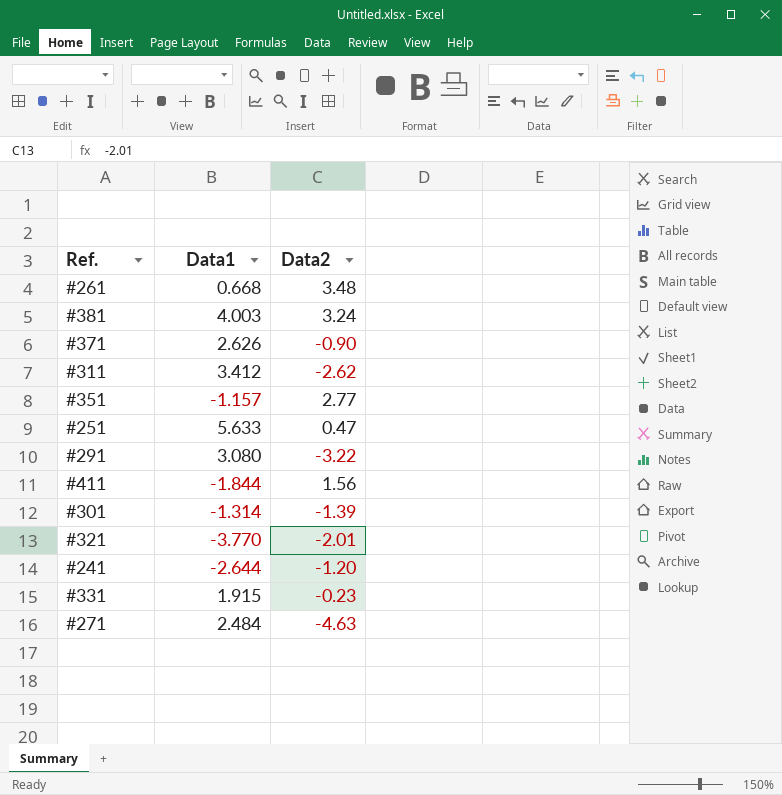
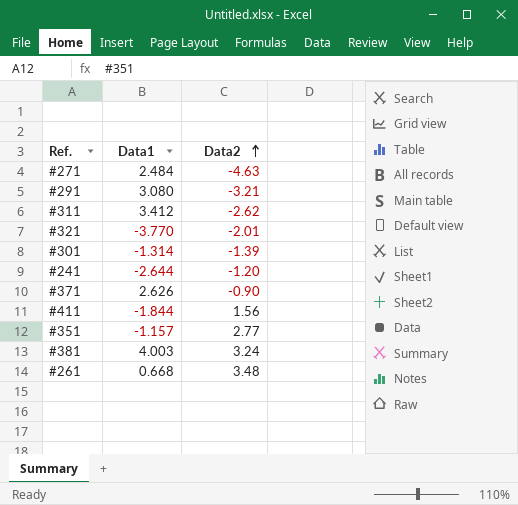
row order: none -> Data2 ascending
row #251: 5.633 | 0.47 -> none
row #331: 1.915 | -0.23 -> none
#291 | Data2: -3.22 -> -3.21

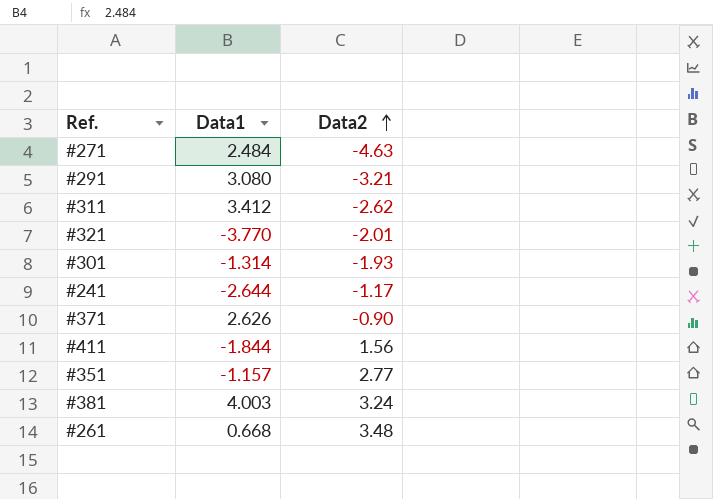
#301 | Data2: -1.39 -> -1.93
#241 | Data2: -1.20 -> -1.17

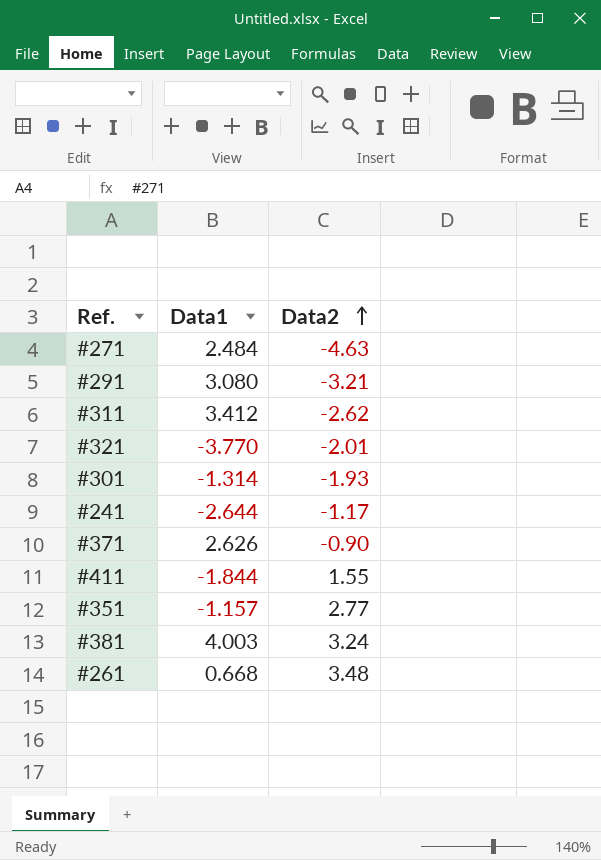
#411 | Data2: 1.56 -> 1.55

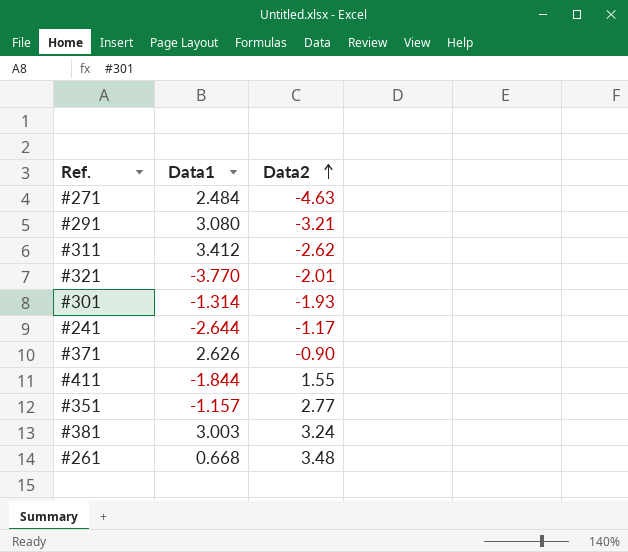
#381 | Data1: 4.003 -> 3.003

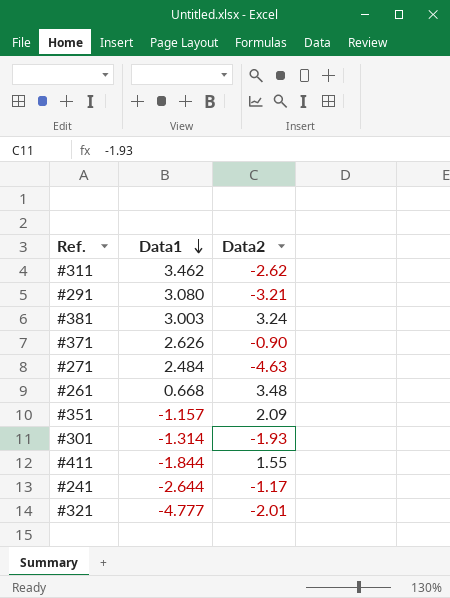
row order: Data2 ascending -> Data1 descending
#311 | Data1: 3.412 -> 3.462
#351 | Data2: 2.77 -> 2.09
#321 | Data1: -3.770 -> -4.777

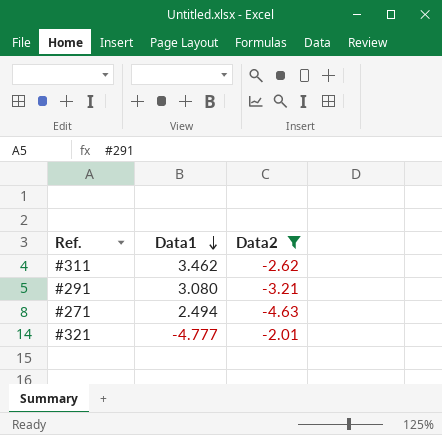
filter: none -> Data2 <= -2.01
#271 | Data1: 2.484 -> 2.494

